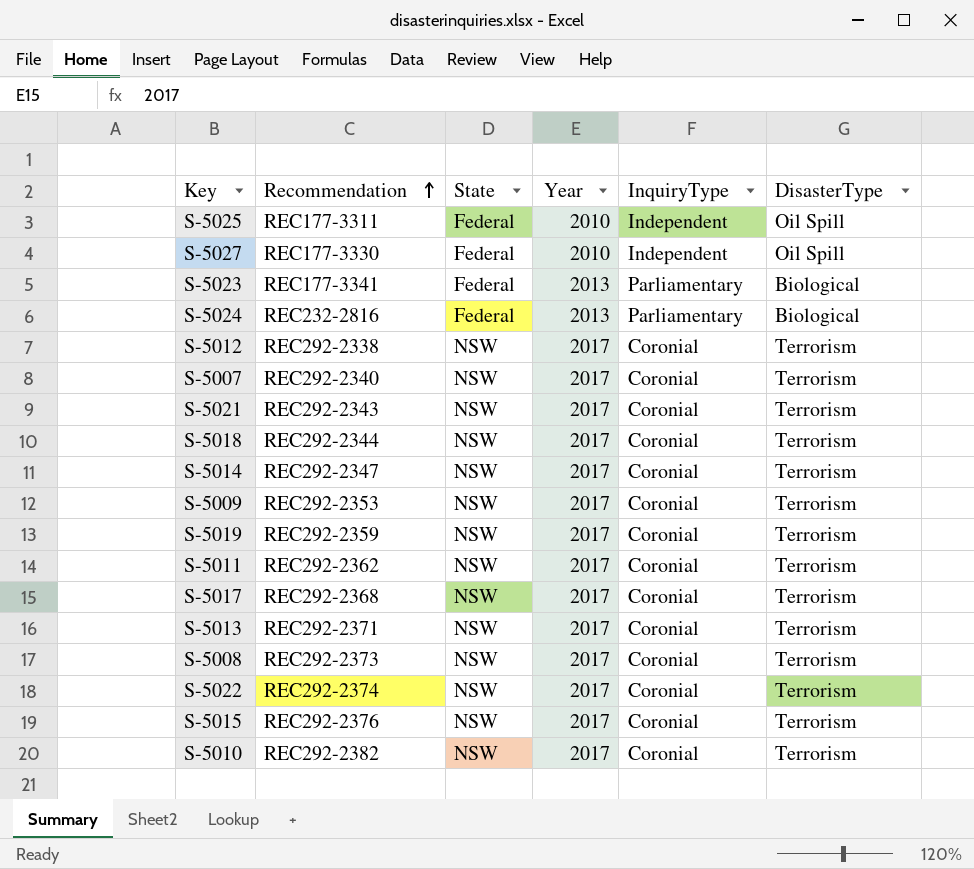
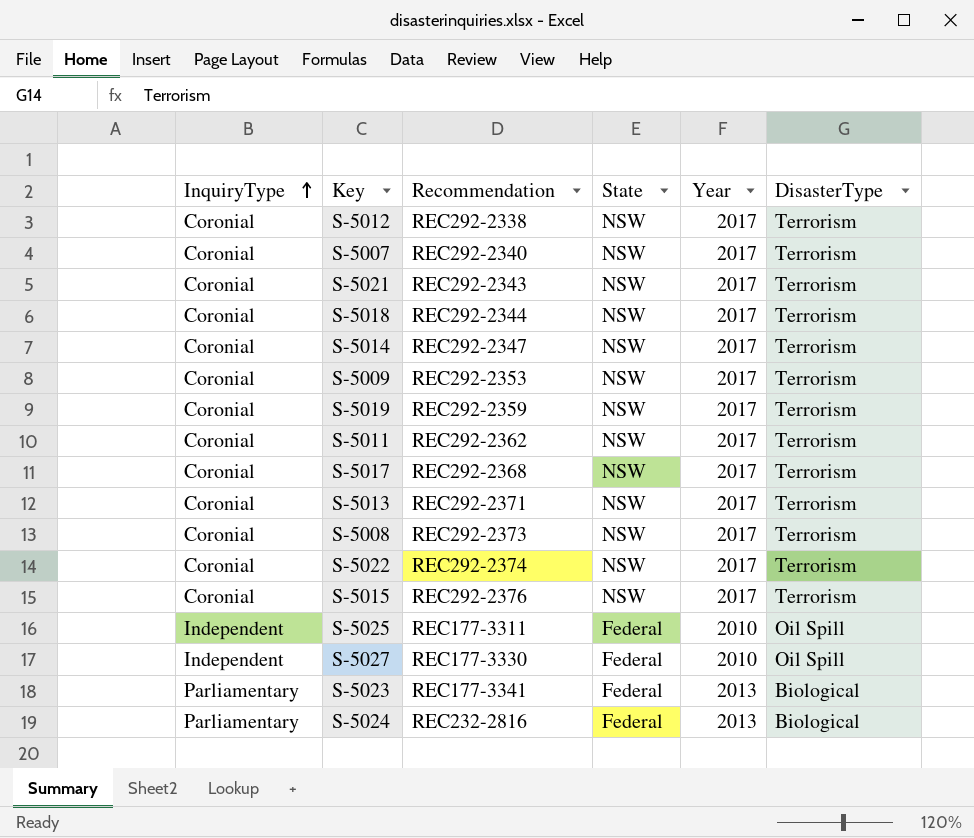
row order: Recommendation ascending -> InquiryType ascending
column InquiryType | position: 5 -> 1
row S-5010: REC292-2382 | NSW | 2017 | Coronial | Terrorism -> none

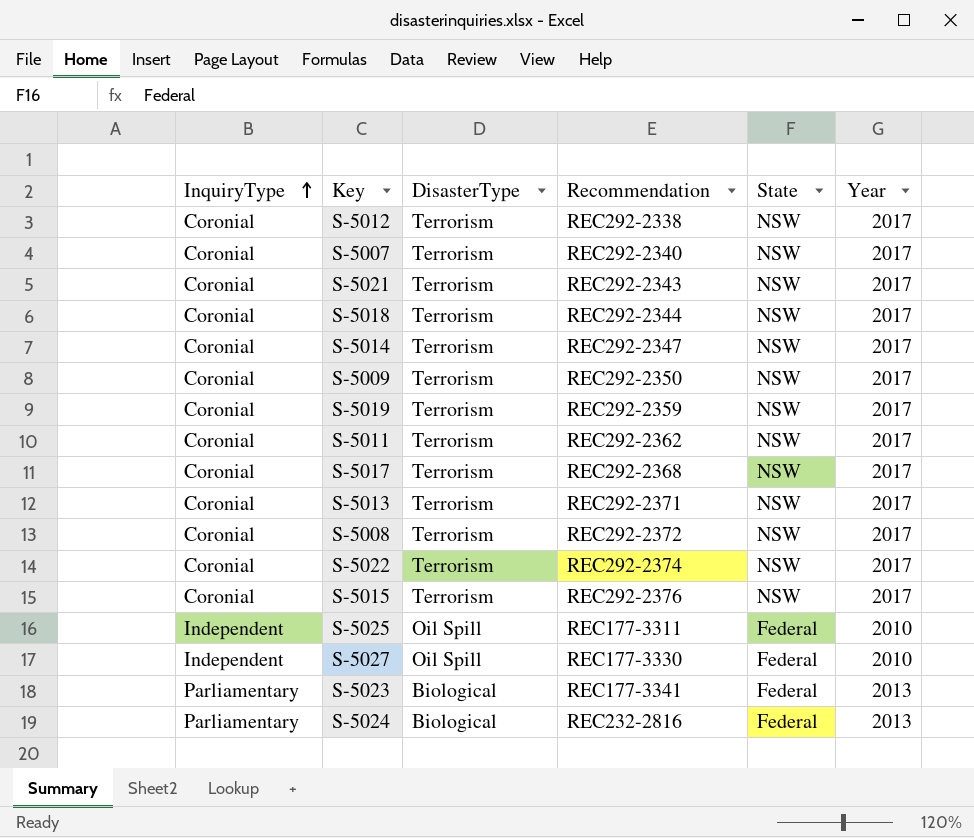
column DisasterType | position: 6 -> 3
S-5009 | Recommendation: REC292-2353 -> REC292-2350
S-5008 | Recommendation: REC292-2373 -> REC292-2372

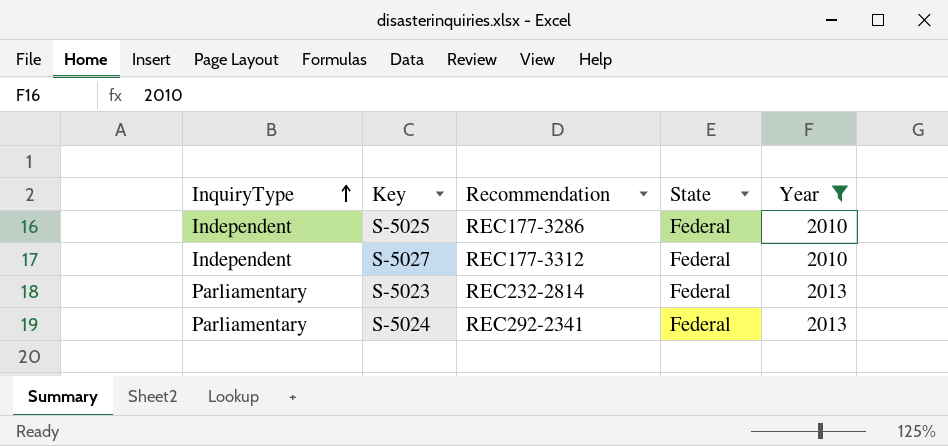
filter: none -> Year != 2017
column DisasterType | position: 3 -> none
S-5025 | Recommendation: REC177-3311 -> REC177-3286
S-5027 | Recommendation: REC177-3330 -> REC177-3312
S-5023 | Recommendation: REC177-3341 -> REC232-2814
S-5024 | Recommendation: REC232-2816 -> REC292-2341

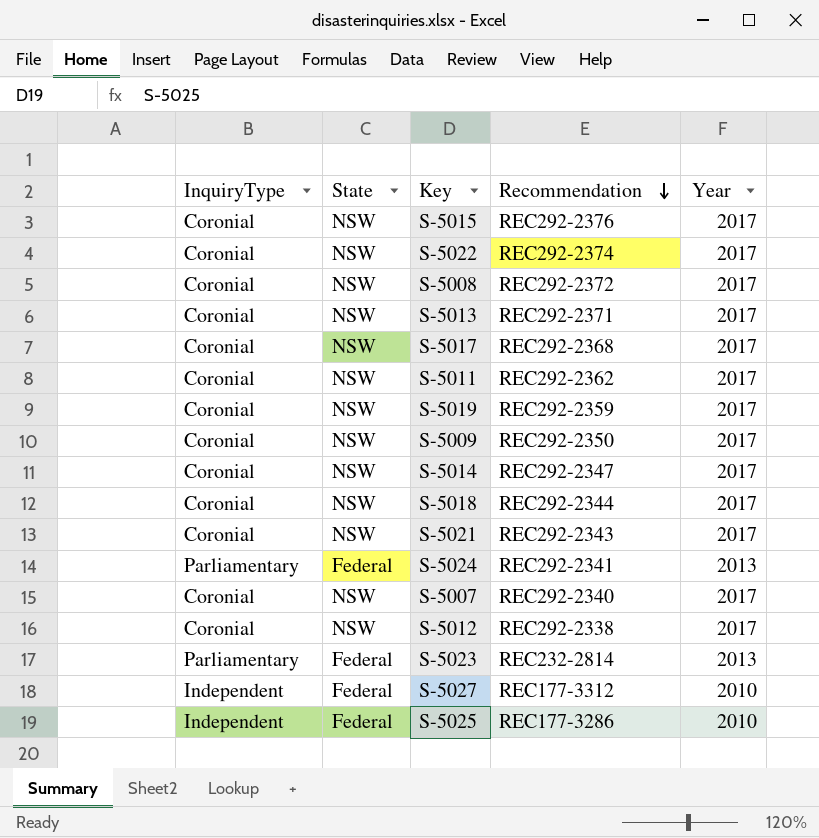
filter: Year != 2017 -> none
row order: InquiryType ascending -> Recommendation descending
column State | position: 4 -> 2

